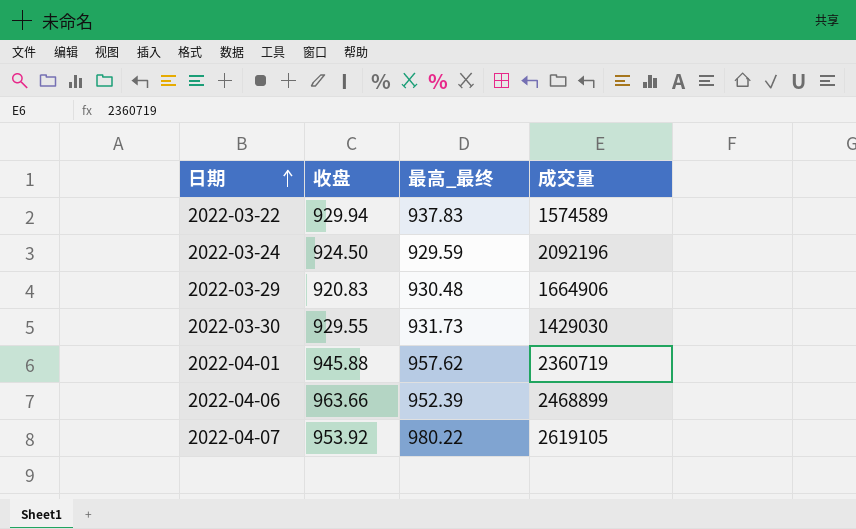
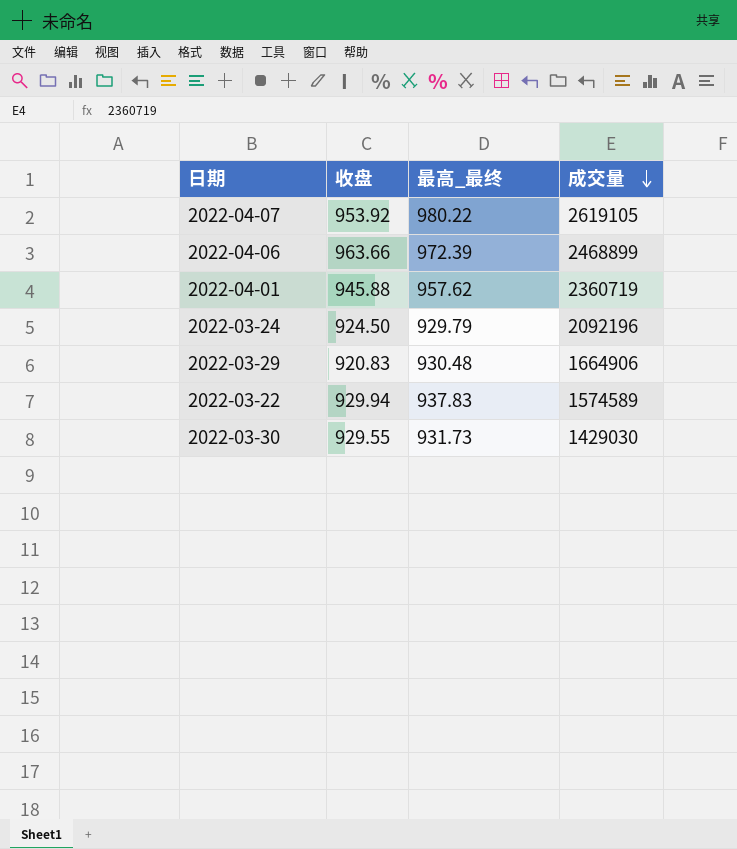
row order: 日期 ascending -> 成交量 descending
2022-04-06 | 最高_最终: 952.39 -> 972.39
2022-03-24 | 最高_最终: 929.59 -> 929.79

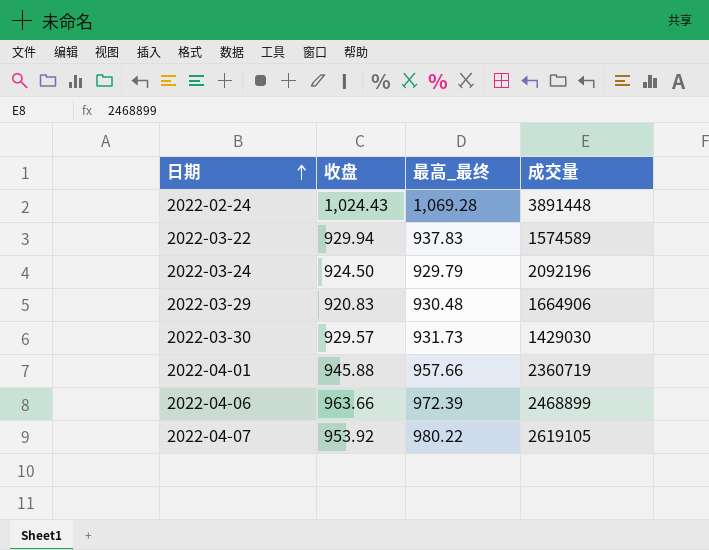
row order: 成交量 descending -> 日期 ascending
row 2022-02-24: none -> 1,024.43 | 1,069.28 | 3891448
2022-03-30 | 收盘: 929.55 -> 929.57
2022-04-01 | 最高_最终: 957.62 -> 957.66

